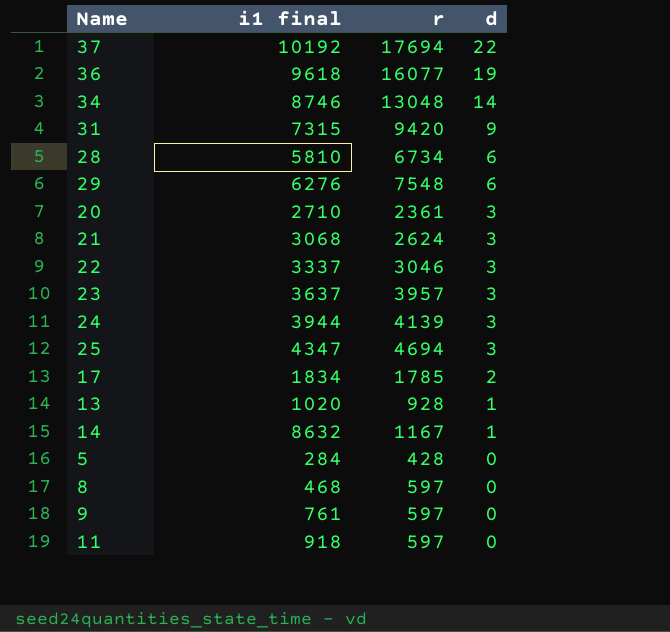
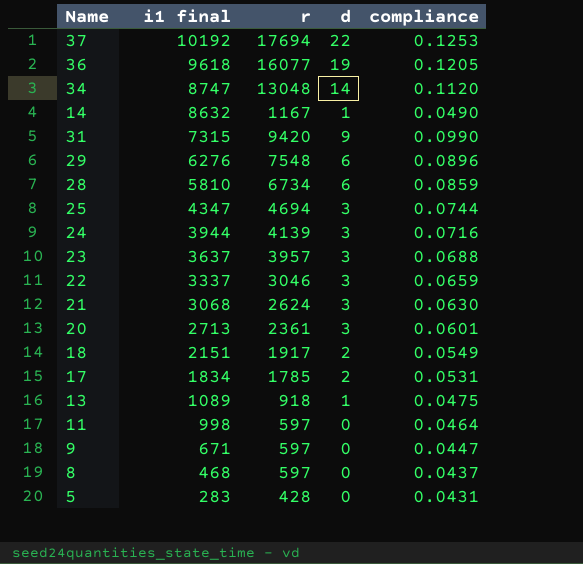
row order: d descending -> i1 final descending
column compliance | position: none -> 5
34 | i1 final: 8746 -> 8747
20 | i1 final: 2710 -> 2713
row 18: none -> 2151 | 1917 | 2 | 0.0549
13 | i1 final: 1020 -> 1089
13 | r: 928 -> 918
11 | i1 final: 918 -> 998
9 | i1 final: 761 -> 671
5 | i1 final: 284 -> 283

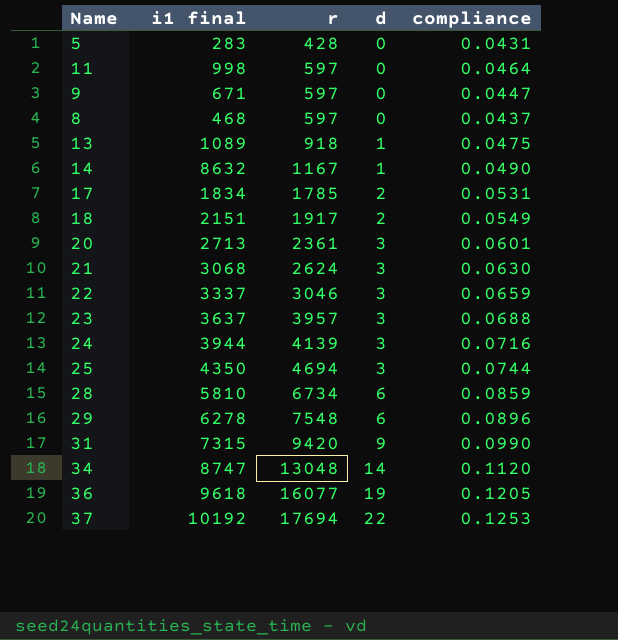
row order: i1 final descending -> r ascending
25 | i1 final: 4347 -> 4350
29 | i1 final: 6276 -> 6278

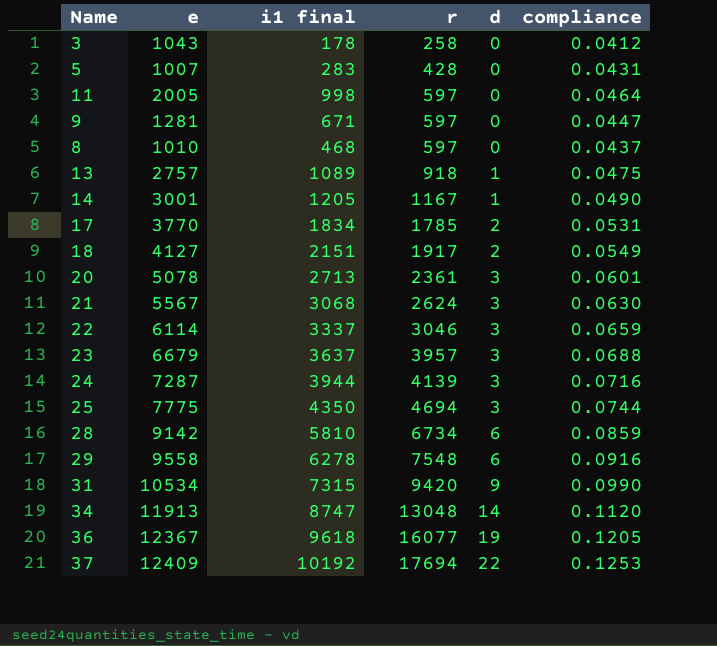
column e | position: none -> 2
row 3: none -> 1043 | 178 | 258 | 0 | 0.0412
14 | i1 final: 8632 -> 1205
29 | compliance: 0.0896 -> 0.0916

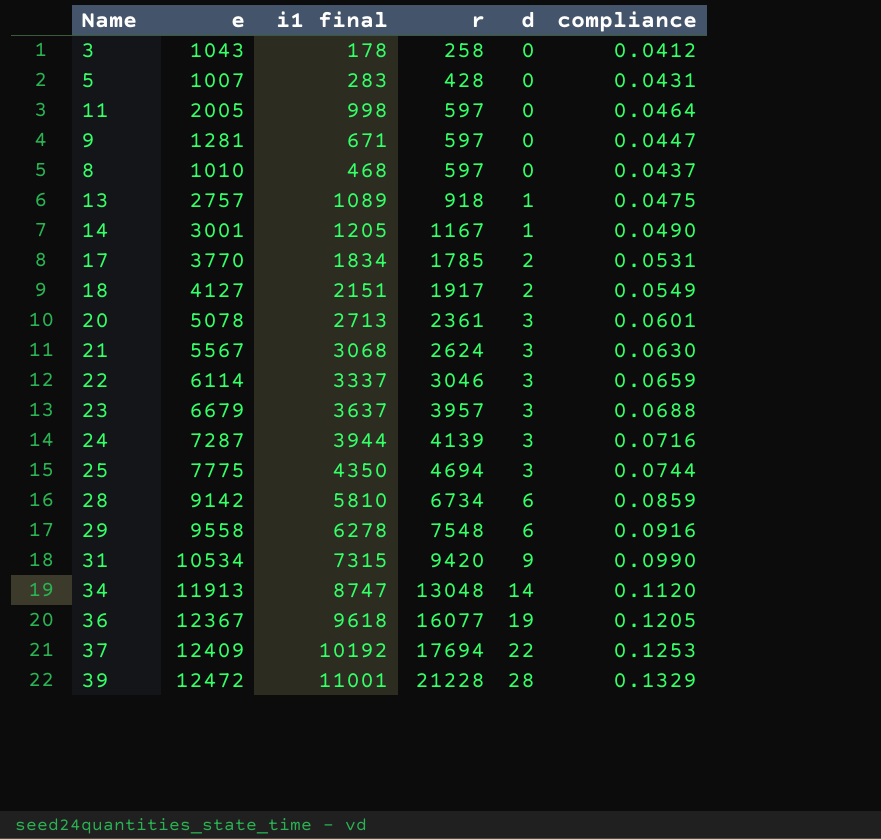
row 39: none -> 12472 | 11001 | 21228 | 28 | 0.1329

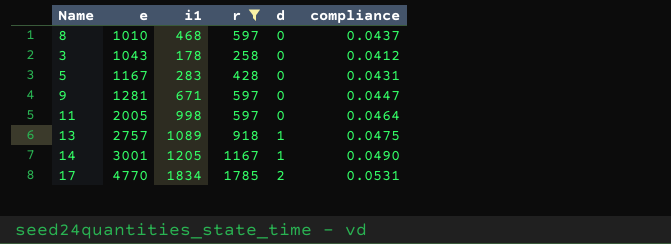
filter: none -> r <= 1785
row order: r ascending -> e ascending
column name: i1 final -> i1
5 | e: 1007 -> 1167
17 | e: 3770 -> 4770

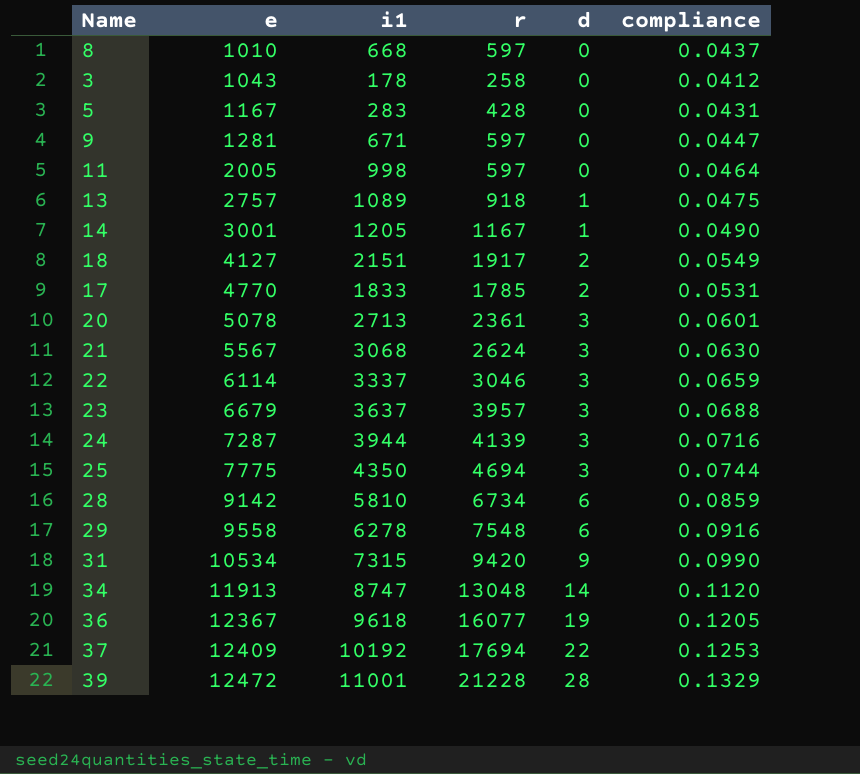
filter: r <= 1785 -> none
8 | i1: 468 -> 668
17 | i1: 1834 -> 1833

